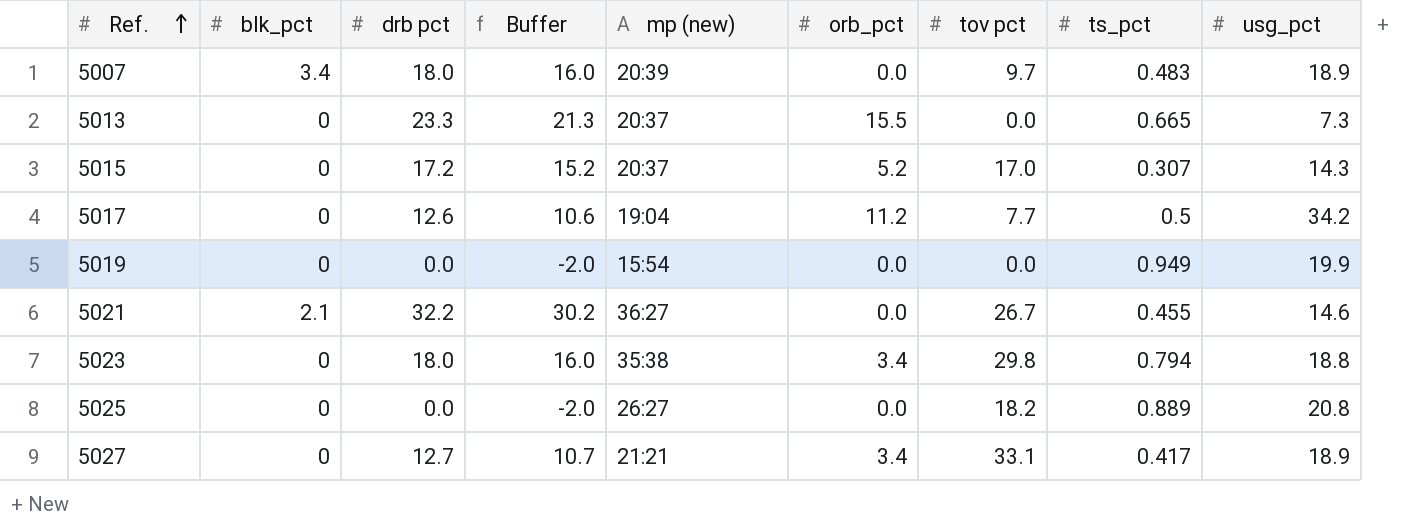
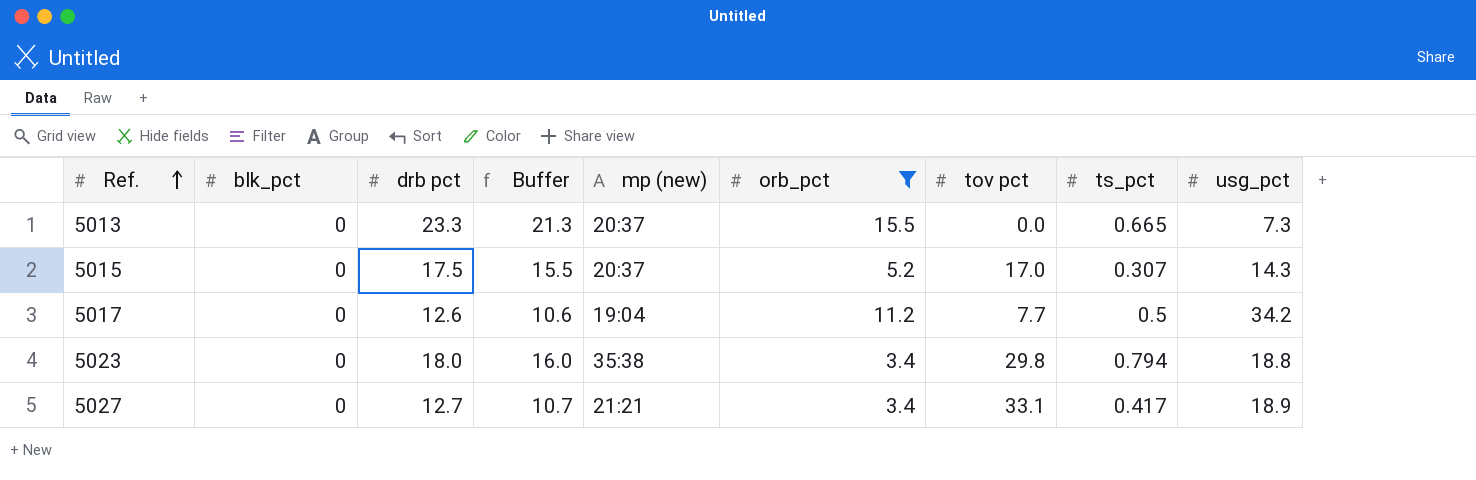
filter: none -> orb_pct != 0.0
5015 | drb pct: 17.2 -> 17.5
5015 | Buffer: 15.2 -> 15.5

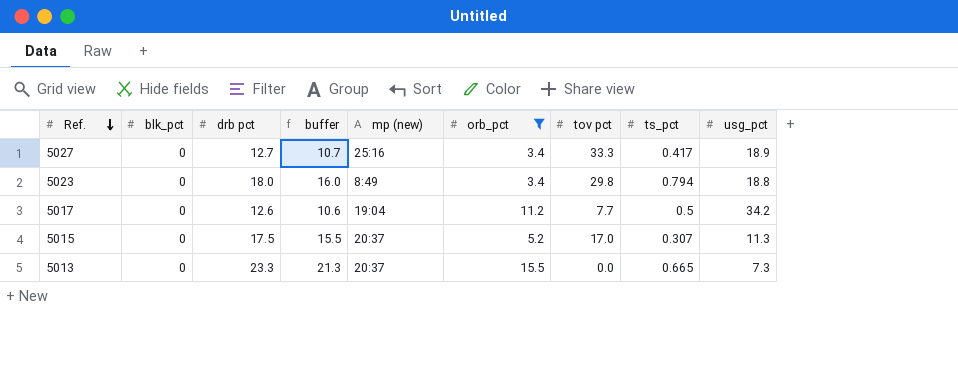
row order: Ref. ascending -> Ref. descending
column name: Buffer -> buffer
5027 | mp (new): 21:21 -> 25:16
5027 | tov pct: 33.1 -> 33.3
5023 | mp (new): 35:38 -> 8:49
5015 | usg_pct: 14.3 -> 11.3

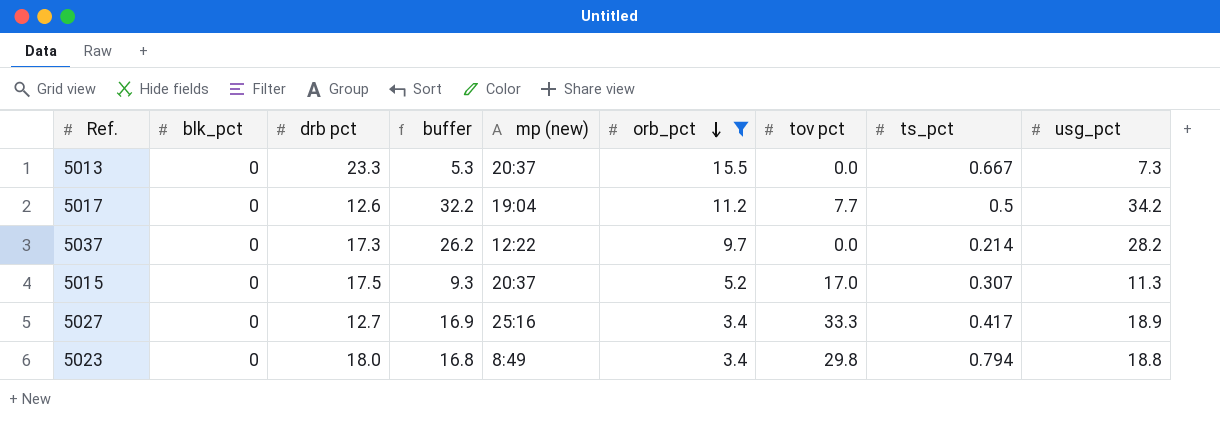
row order: Ref. descending -> orb_pct descending
column buffer | formula: [drb pct] - 2 -> [usg_pct] - 2
5013 | ts_pct: 0.665 -> 0.667
row 5037: none -> 0 | 17.3 | 26.2 | 12:22 | 9.7 | 0.0 | 0.214 | 28.2

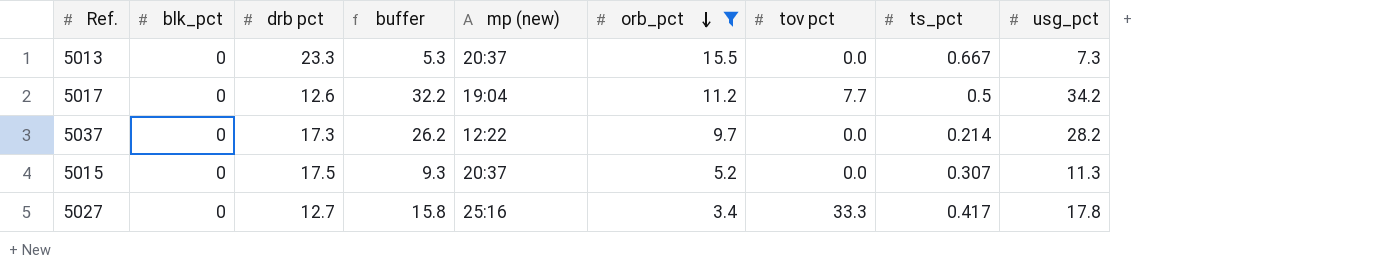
row 5023: 0 | 18.0 | 16.8 | 8:49 | 3.4 | 29.8 | 0.794 | 18.8 -> none
5015 | tov pct: 17.0 -> 0.0
5027 | buffer: 16.9 -> 15.8
5027 | usg_pct: 18.9 -> 17.8

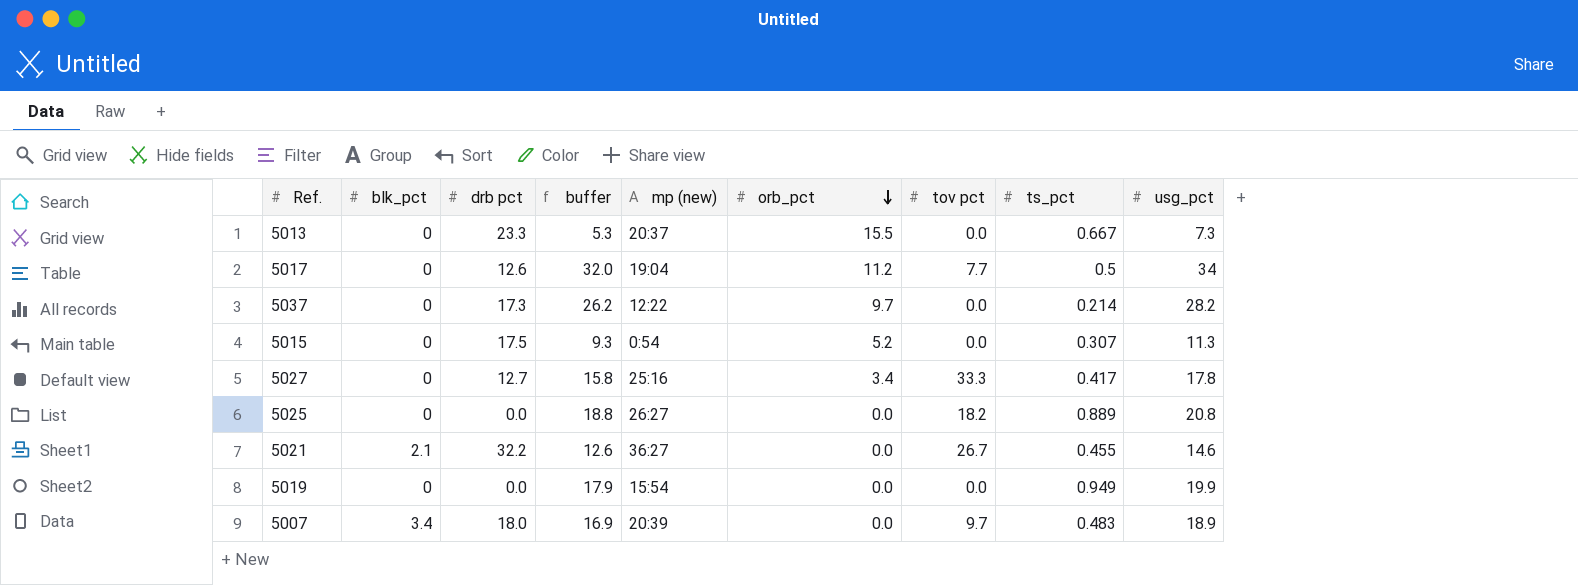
filter: orb_pct != 0.0 -> none
5017 | buffer: 32.2 -> 32.0
5017 | usg_pct: 34.2 -> 34
5015 | mp (new): 20:37 -> 0:54

